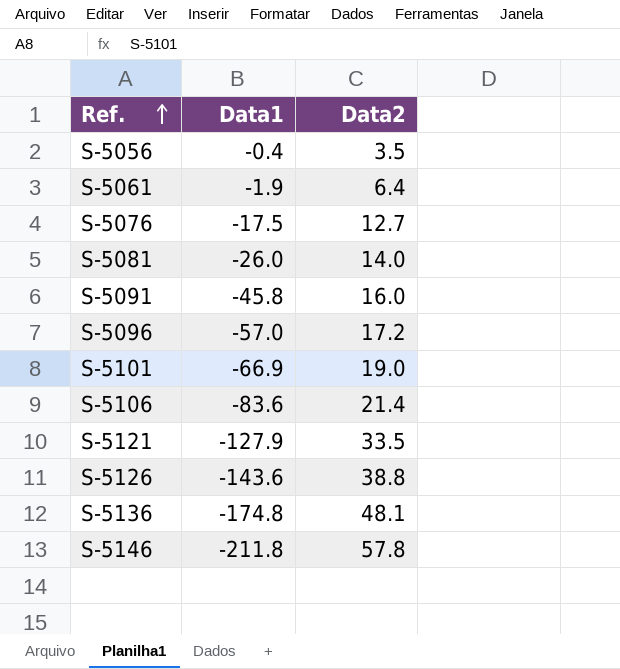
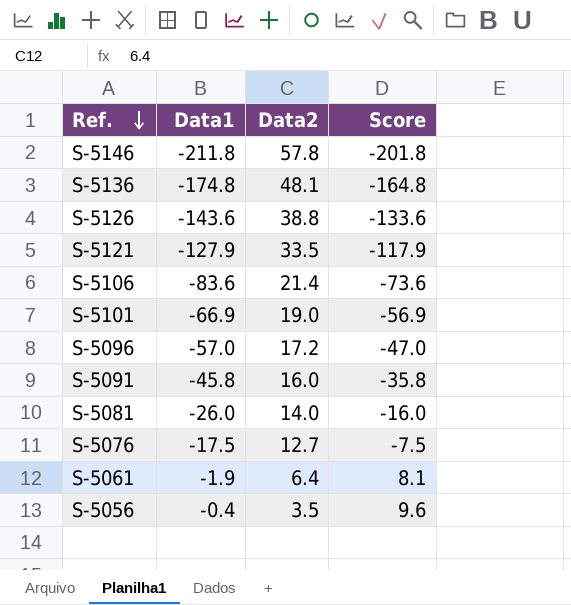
row order: Ref. ascending -> Ref. descending
column Score | formula: none -> [Data1] + 10

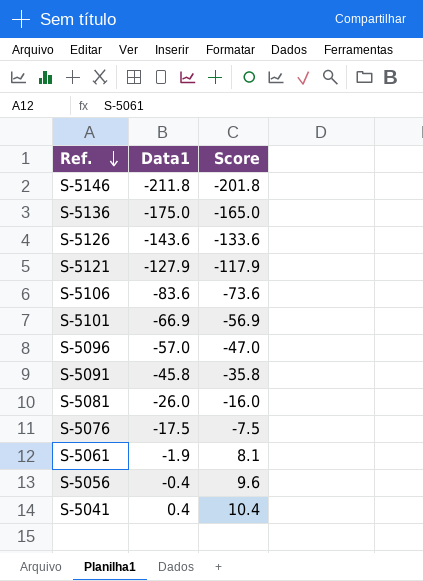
column Data2 | position: 3 -> none
S-5136 | Data1: -174.8 -> -175.0
S-5136 | Score: -164.8 -> -165.0
row S-5041: none -> 0.4 | 10.4

